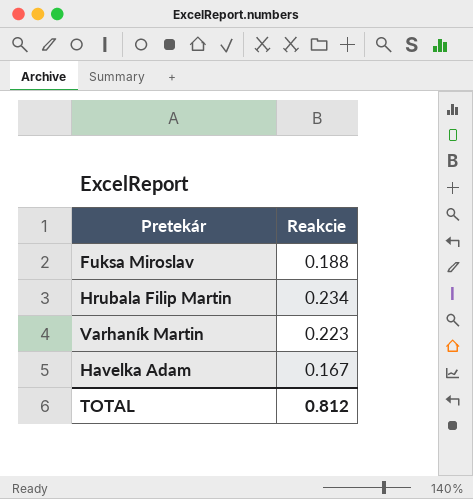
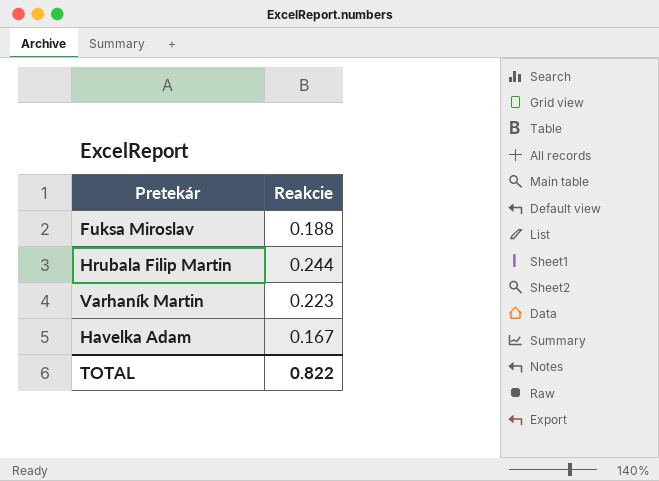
Hrubala Filip Martin | Reakcie: 0.234 -> 0.244
TOTAL | Reakcie: 0.812 -> 0.822

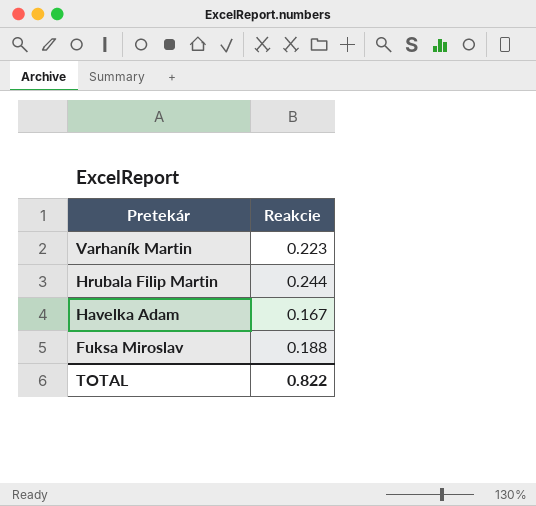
row order: none -> Pretekár descending

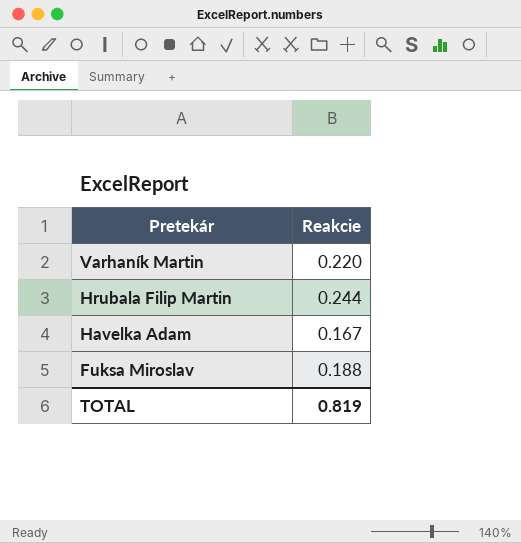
Varhaník Martin | Reakcie: 0.223 -> 0.220
TOTAL | Reakcie: 0.822 -> 0.819

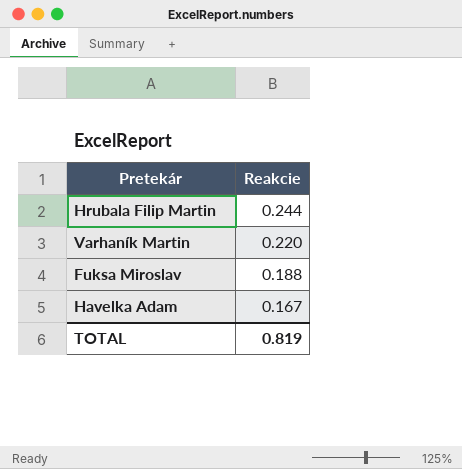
row order: Pretekár descending -> Reakcie descending

